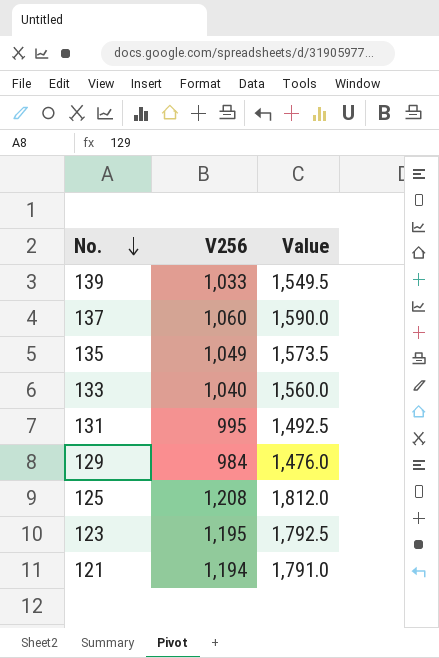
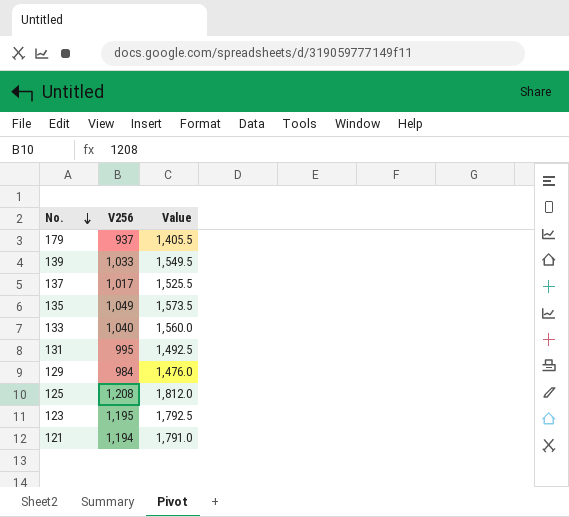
row 179: none -> 937 | 1,405.5
137 | V256: 1,060 -> 1,017
137 | Value: 1,590.0 -> 1,525.5

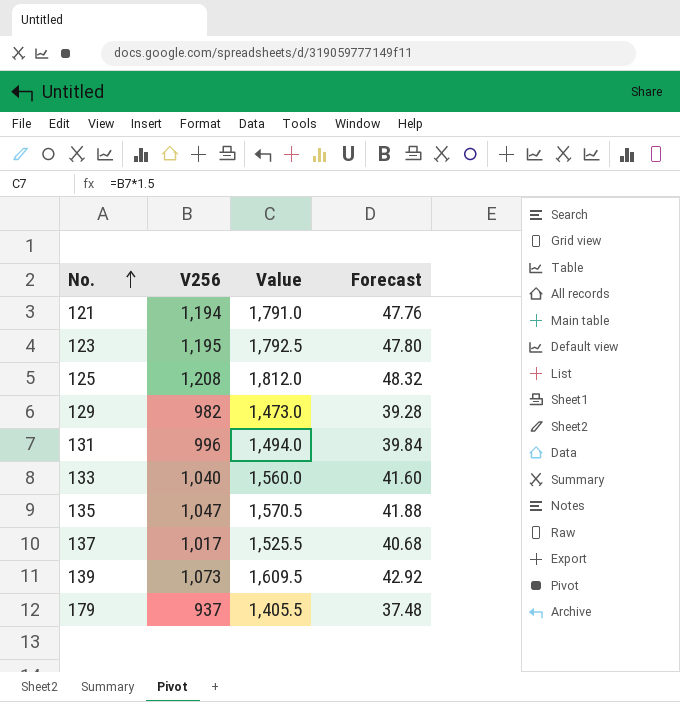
row order: No. descending -> No. ascending
column Forecast | formula: none -> [V256] * 0.04
129 | V256: 984 -> 982
129 | Value: 1,476.0 -> 1,473.0
131 | V256: 995 -> 996
131 | Value: 1,492.5 -> 1,494.0
135 | V256: 1,049 -> 1,047
135 | Value: 1,573.5 -> 1,570.5
139 | V256: 1,033 -> 1,073
139 | Value: 1,549.5 -> 1,609.5

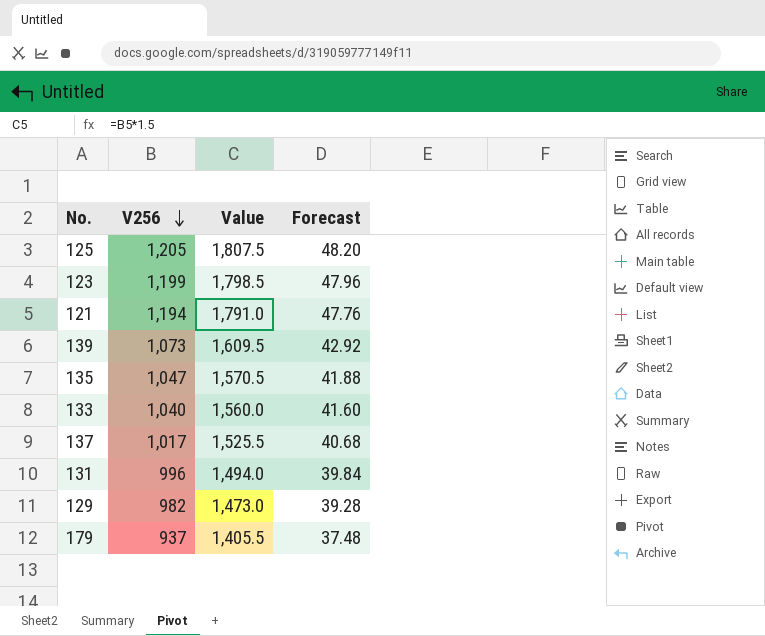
row order: No. ascending -> V256 descending
125 | V256: 1,208 -> 1,205
125 | Value: 1,812.0 -> 1,807.5
125 | Forecast: 48.32 -> 48.20
123 | V256: 1,195 -> 1,199
123 | Value: 1,792.5 -> 1,798.5
123 | Forecast: 47.80 -> 47.96

